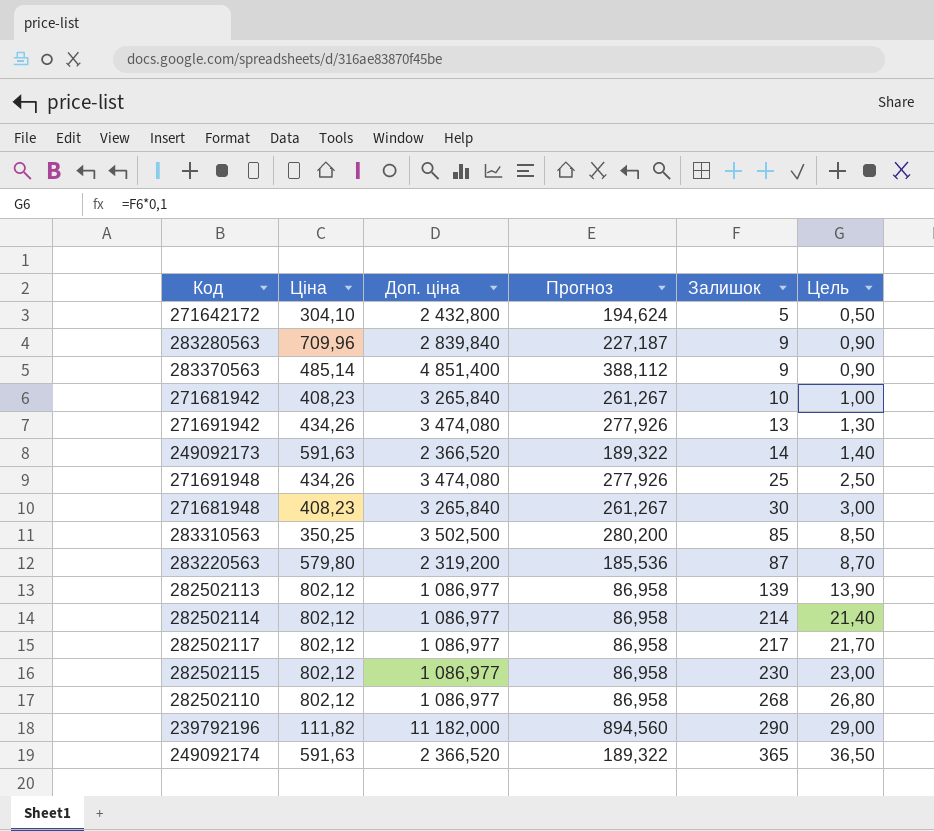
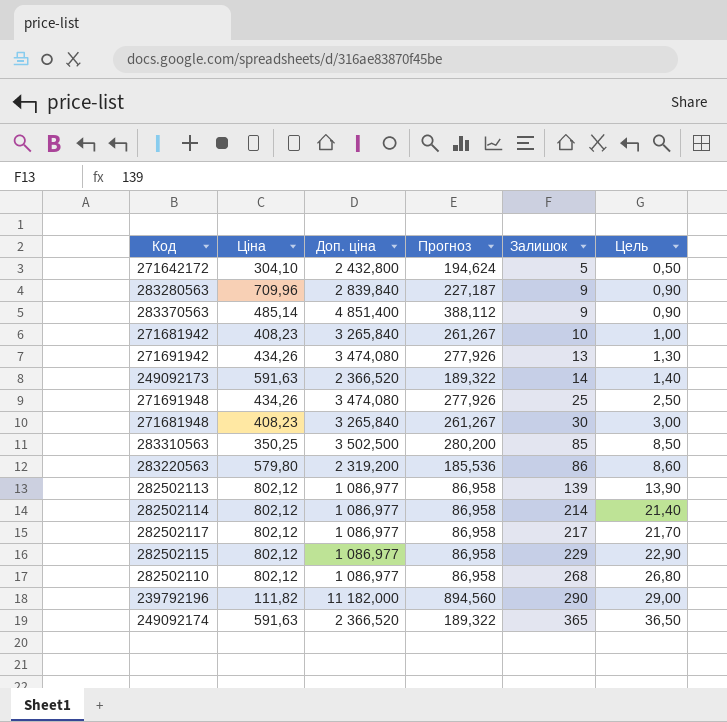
283220563 | Залишок: 87 -> 86
283220563 | Цель: 8,70 -> 8,60
282502115 | Залишок: 230 -> 229
282502115 | Цель: 23,00 -> 22,90

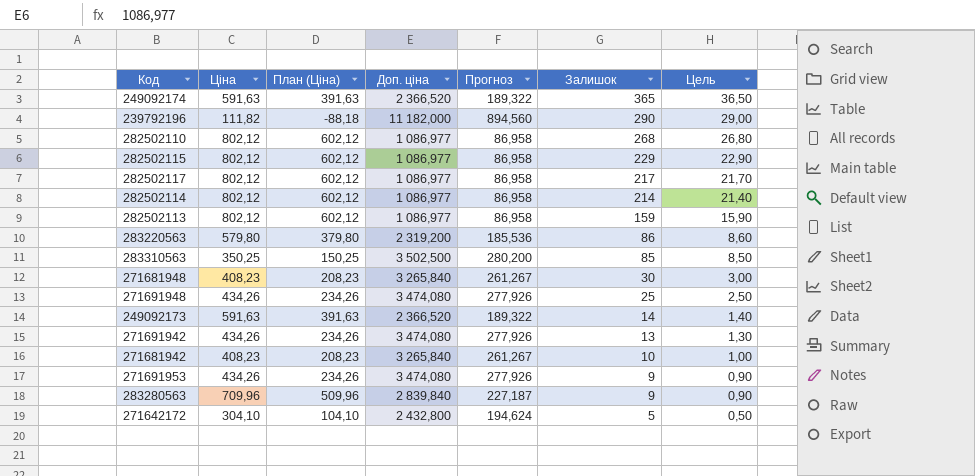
row order: Залишок ascending -> Залишок descending
column План (Ціна) | formula: none -> [Ціна] - 200
row 283370563: 485,14 | 4 851,400 | 388,112 | 9 | 0,90 -> none
282502113 | Залишок: 139 -> 159
282502113 | Цель: 13,90 -> 15,90
row 271691953: none -> 434,26 | 234,26 | 3 474,080 | 277,926 | 9 | 0,90

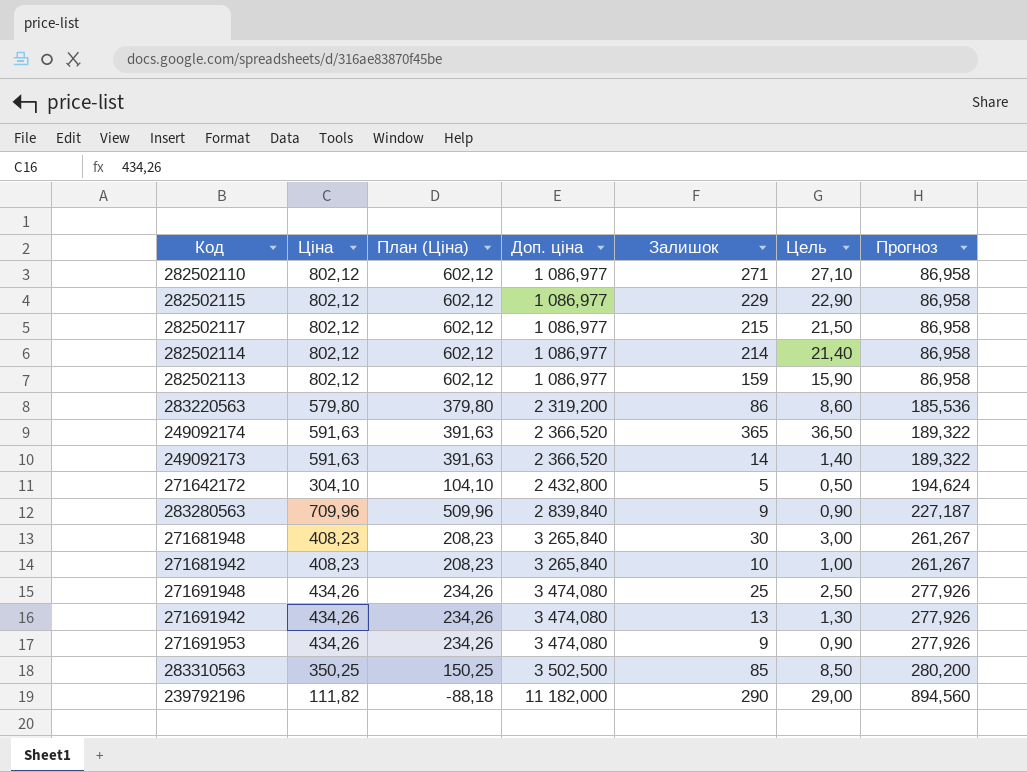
row order: Залишок descending -> Доп. ціна ascending
column Прогноз | position: 5 -> 7
282502110 | Залишок: 268 -> 271
282502110 | Цель: 26,80 -> 27,10
282502117 | Залишок: 217 -> 215
282502117 | Цель: 21,70 -> 21,50

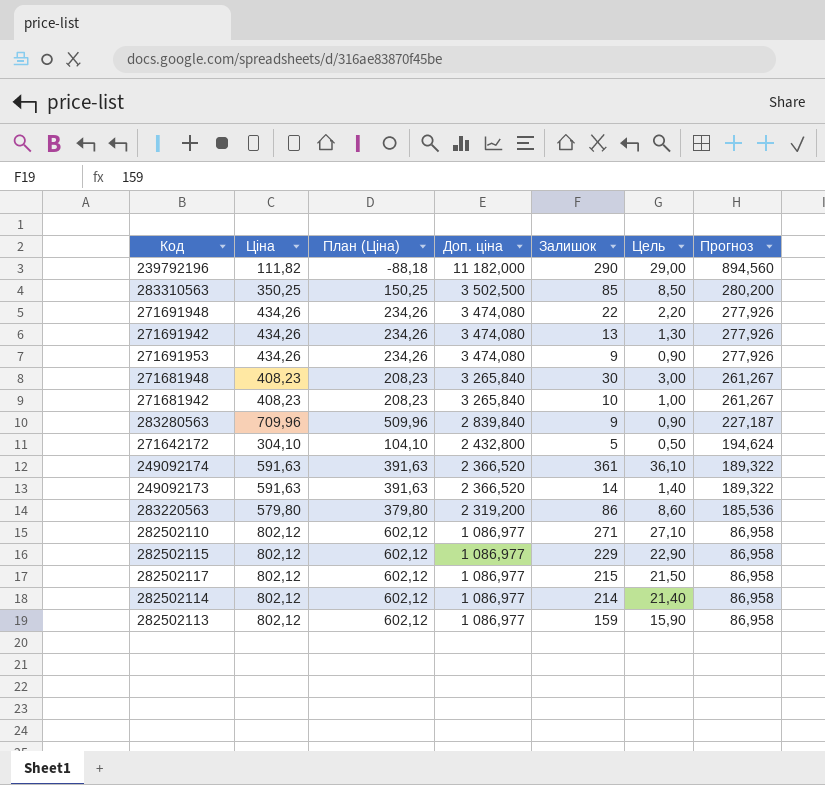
row order: Доп. ціна ascending -> Доп. ціна descending
271691948 | Залишок: 25 -> 22
271691948 | Цель: 2,50 -> 2,20
249092174 | Залишок: 365 -> 361
249092174 | Цель: 36,50 -> 36,10

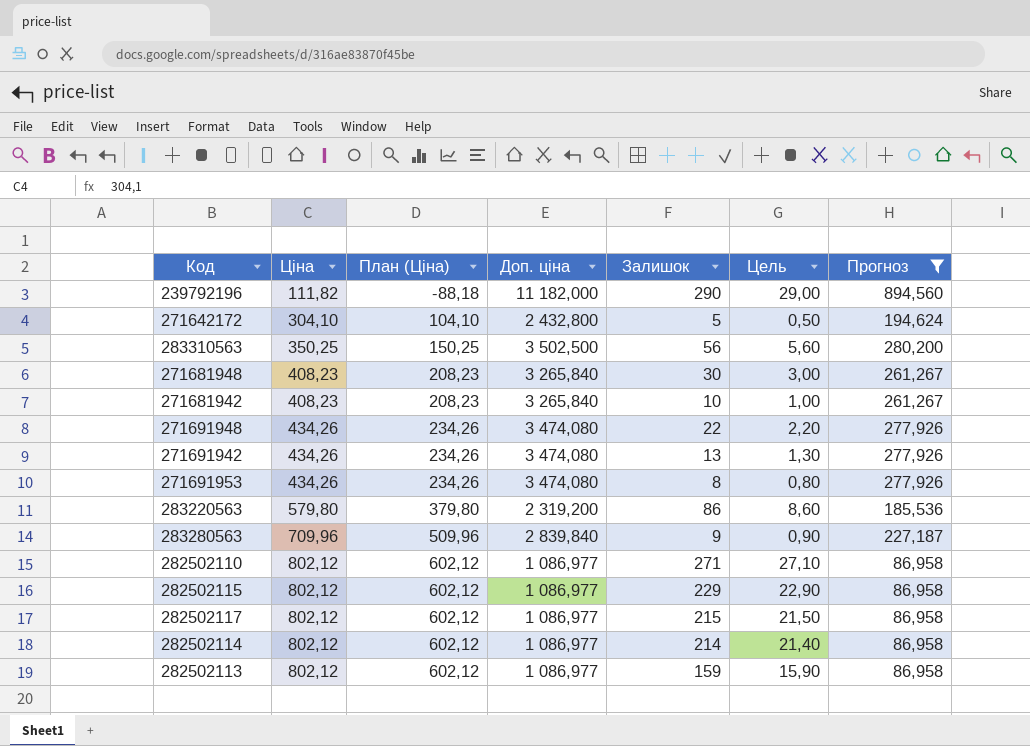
filter: none -> Прогноз != 189,322
row order: Доп. ціна descending -> Ціна ascending
283310563 | Залишок: 85 -> 56
283310563 | Цель: 8,50 -> 5,60
271691953 | Залишок: 9 -> 8
271691953 | Цель: 0,90 -> 0,80

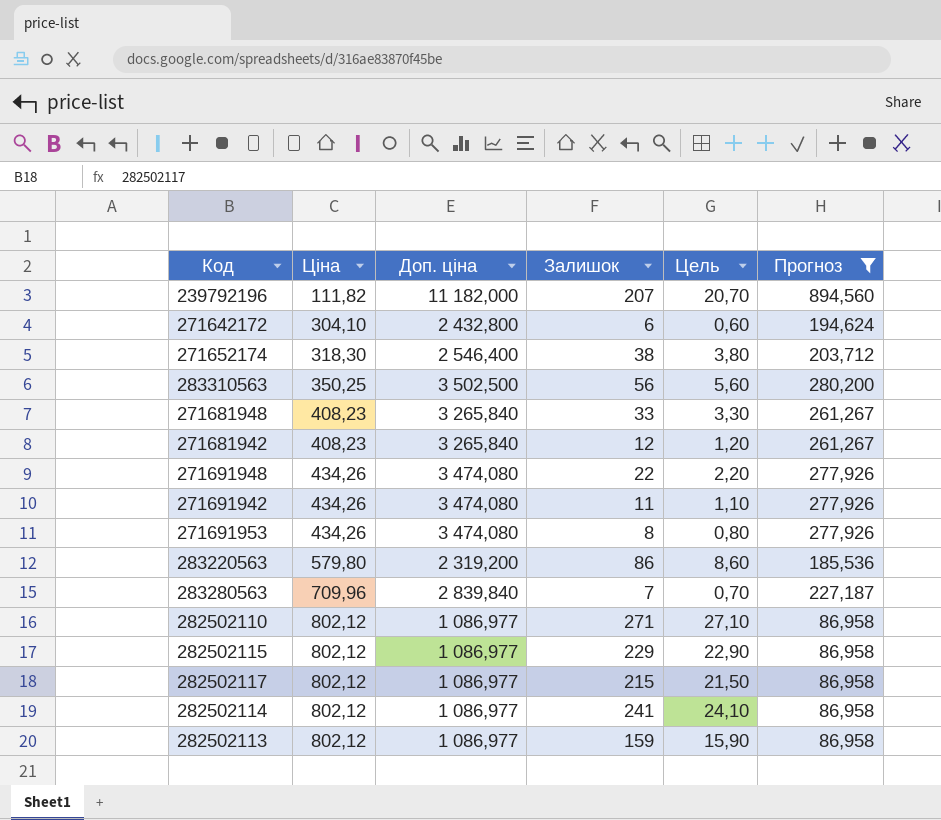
column План (Ціна) | formula: [Ціна] - 200 -> none
239792196 | Залишок: 290 -> 207
239792196 | Цель: 29,00 -> 20,70
271642172 | Залишок: 5 -> 6
271642172 | Цель: 0,50 -> 0,60
row 271652174: none -> 318,30 | 2 546,400 | 38 | 3,80 | 203,712
271681948 | Залишок: 30 -> 33
271681948 | Цель: 3,00 -> 3,30
271681942 | Залишок: 10 -> 12
271681942 | Цель: 1,00 -> 1,20
271691942 | Залишок: 13 -> 11
271691942 | Цель: 1,30 -> 1,10
283280563 | Залишок: 9 -> 7
283280563 | Цель: 0,90 -> 0,70
282502114 | Залишок: 214 -> 241
282502114 | Цель: 21,40 -> 24,10

